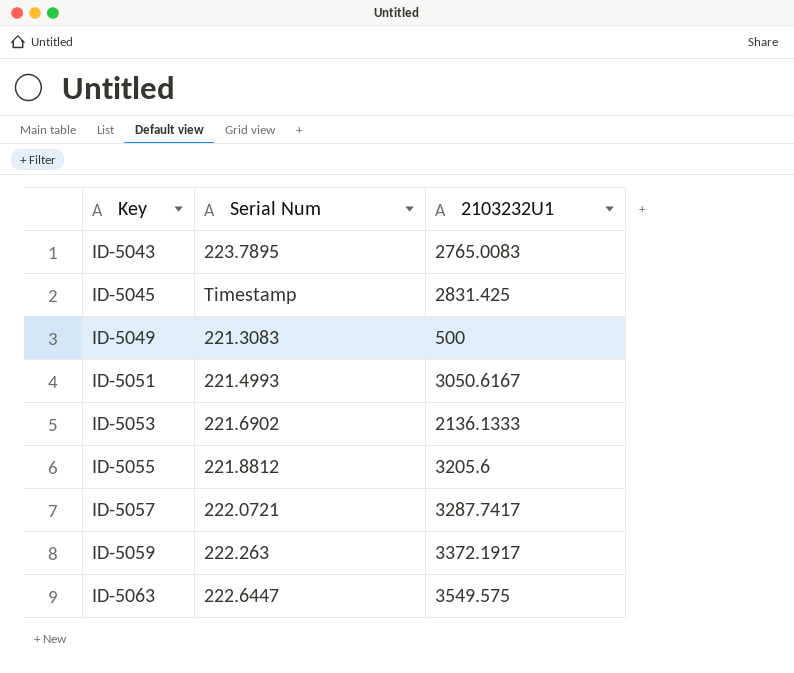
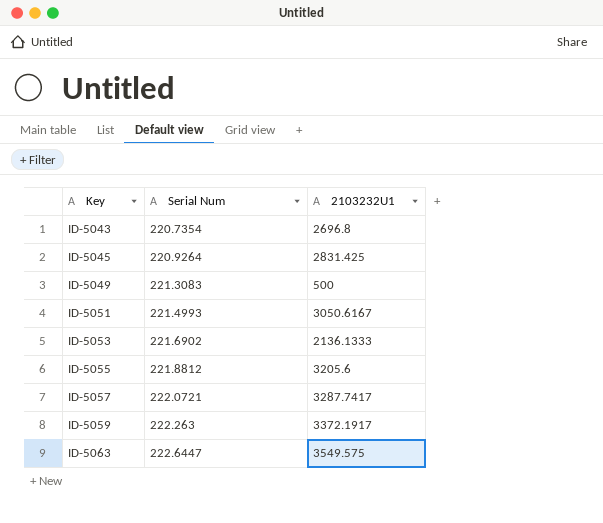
ID-5043 | Serial Num: 223.7895 -> 220.7354
ID-5043 | 2103232U1: 2765.0083 -> 2696.8
ID-5045 | Serial Num: Timestamp -> 220.9264

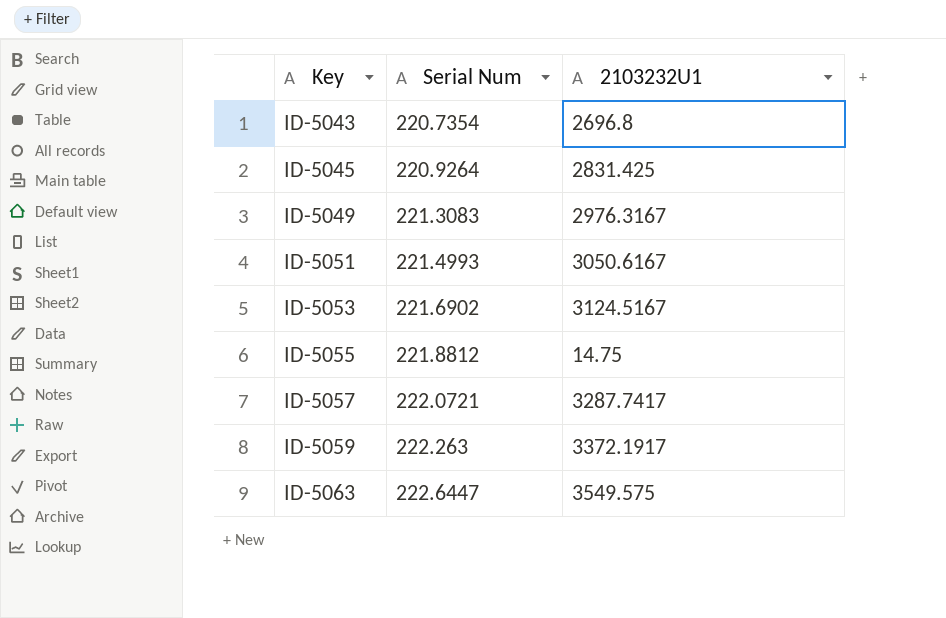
ID-5049 | 2103232U1: 500 -> 2976.3167
ID-5053 | 2103232U1: 2136.1333 -> 3124.5167
ID-5055 | 2103232U1: 3205.6 -> 14.75

